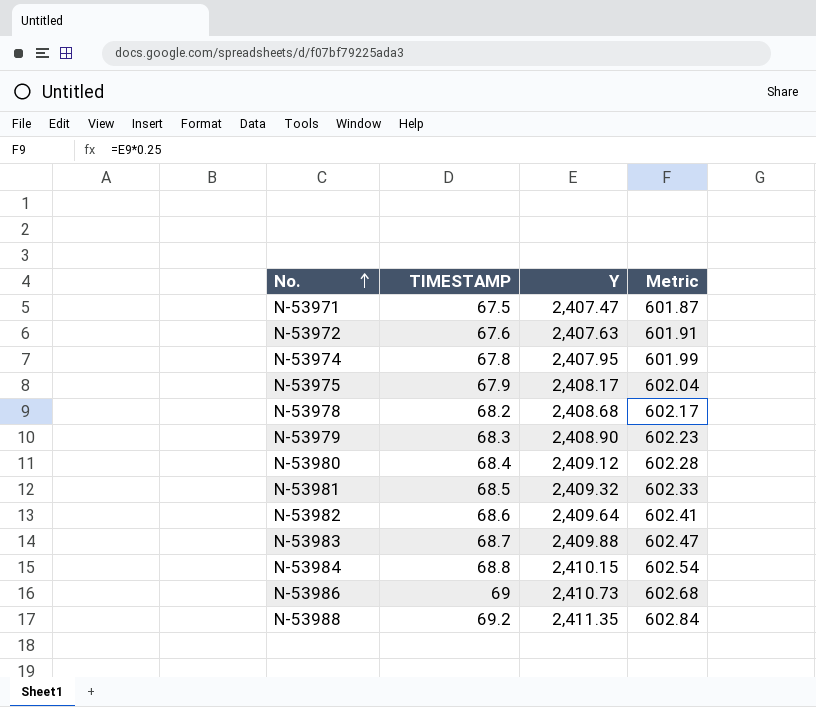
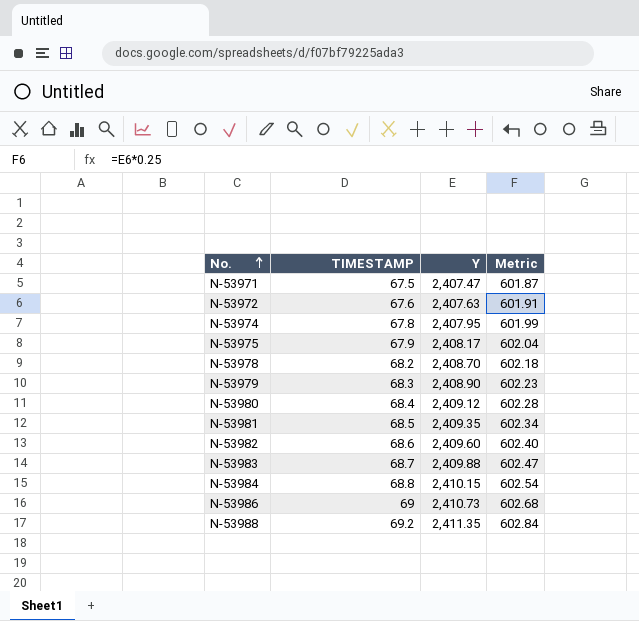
N-53978 | Y: 2,408.68 -> 2,408.70
N-53978 | Metric: 602.17 -> 602.18
N-53981 | Y: 2,409.32 -> 2,409.35
N-53981 | Metric: 602.33 -> 602.34
N-53982 | Y: 2,409.64 -> 2,409.60
N-53982 | Metric: 602.41 -> 602.40

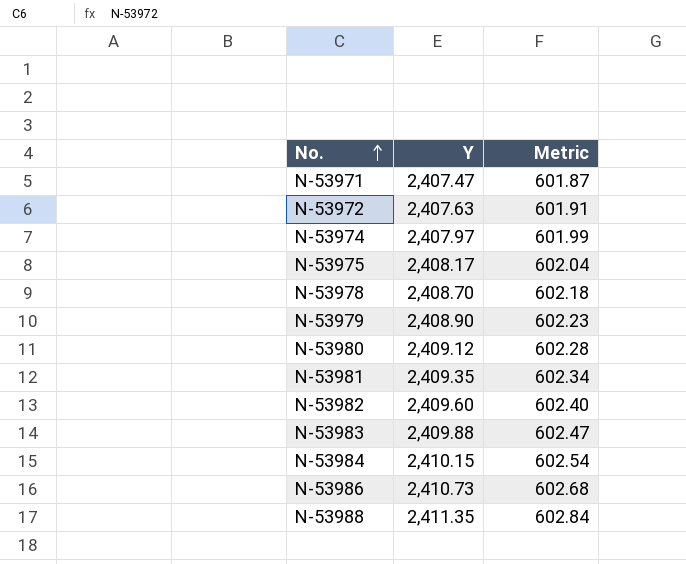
column TIMESTAMP | position: 2 -> none
N-53974 | Y: 2,407.95 -> 2,407.97

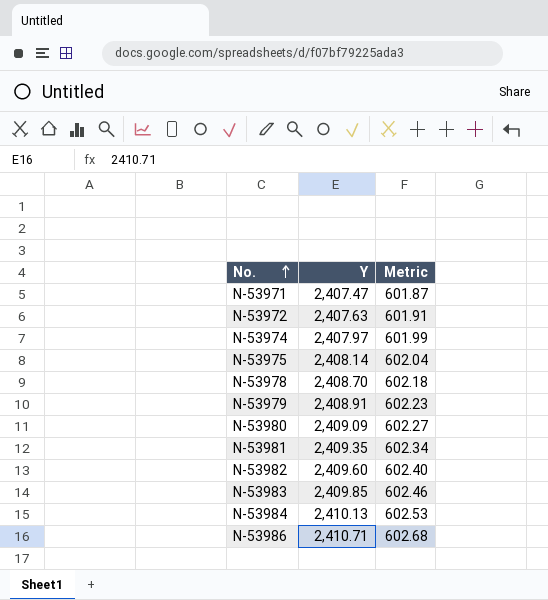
row N-53988: 2,411.35 | 602.84 -> none
N-53975 | Y: 2,408.17 -> 2,408.14
N-53979 | Y: 2,408.90 -> 2,408.91
N-53980 | Y: 2,409.12 -> 2,409.09
N-53980 | Metric: 602.28 -> 602.27
N-53983 | Y: 2,409.88 -> 2,409.85
N-53983 | Metric: 602.47 -> 602.46
N-53984 | Y: 2,410.15 -> 2,410.13
N-53984 | Metric: 602.54 -> 602.53
N-53986 | Y: 2,410.73 -> 2,410.71

